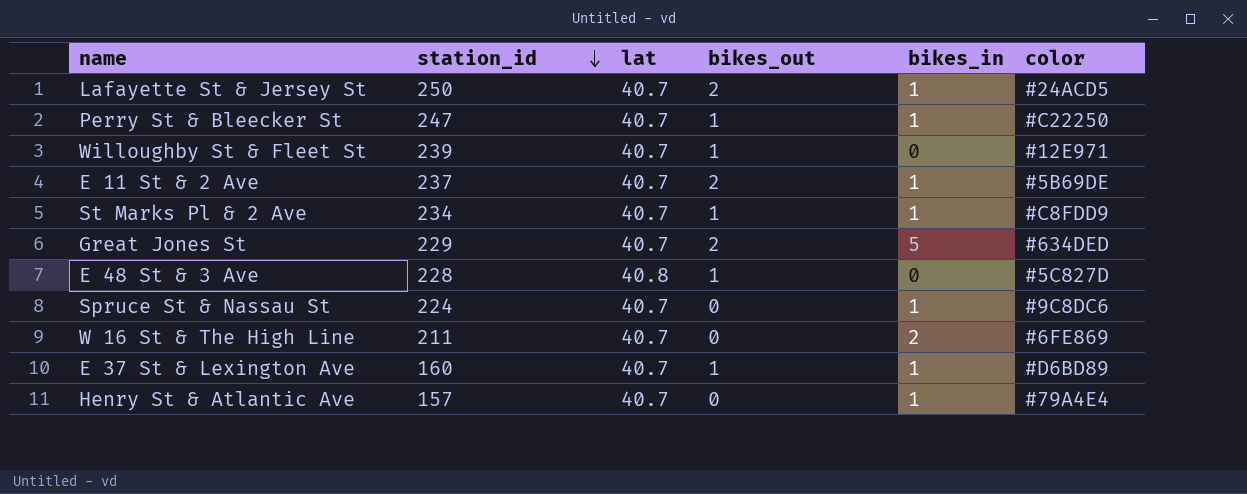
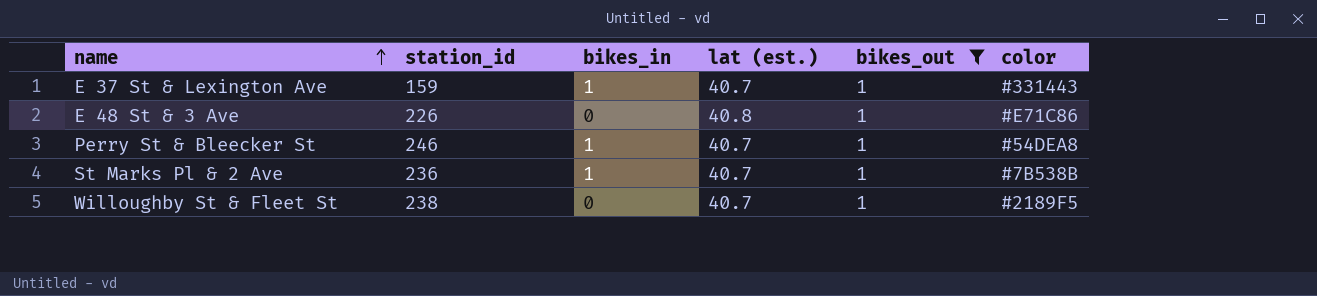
filter: none -> bikes_out = 1
row order: station_id descending -> name ascending
column bikes_in | position: 5 -> 3
column name: lat -> lat (est.)
E 37 St & Lexington Ave | station_id: 160 -> 159
E 37 St & Lexington Ave | color: #D6BD89 -> #331443
E 48 St & 3 Ave | station_id: 228 -> 226
E 48 St & 3 Ave | color: #5C827D -> #E71C86
Perry St & Bleecker St | station_id: 247 -> 246
Perry St & Bleecker St | color: #C22250 -> #54DEA8
St Marks Pl & 2 Ave | station_id: 234 -> 236
St Marks Pl & 2 Ave | color: #C8FDD9 -> #7B538B
Willoughby St & Fleet St | station_id: 239 -> 238
Willoughby St & Fleet St | color: #12E971 -> #2189F5

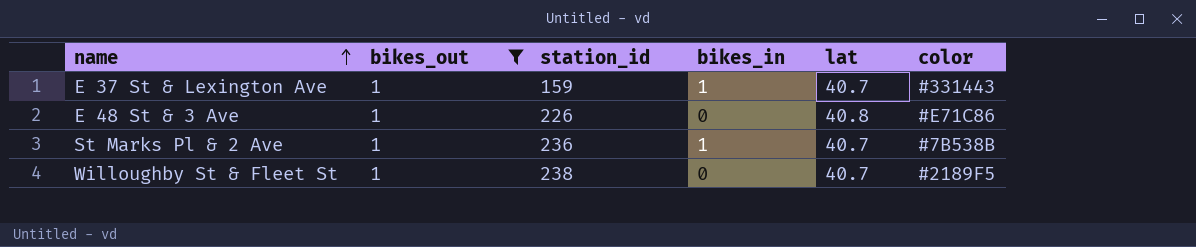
column bikes_out | position: 5 -> 2
column name: lat (est.) -> lat
row Perry St & Bleecker St: 246 | 1 | 40.7 | 1 | #54DEA8 -> none

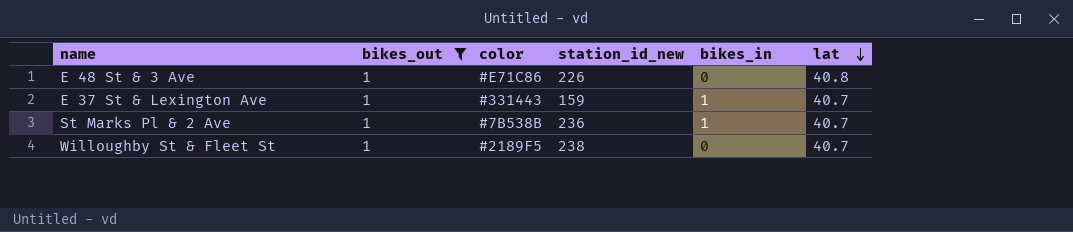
row order: name ascending -> lat descending
column color | position: 6 -> 3
column name: station_id -> station_id_new

